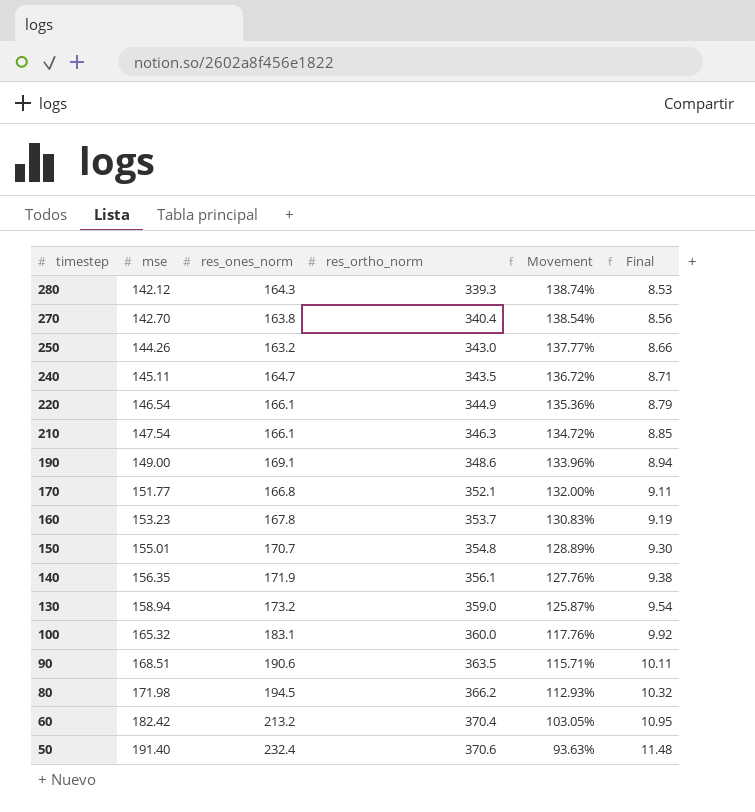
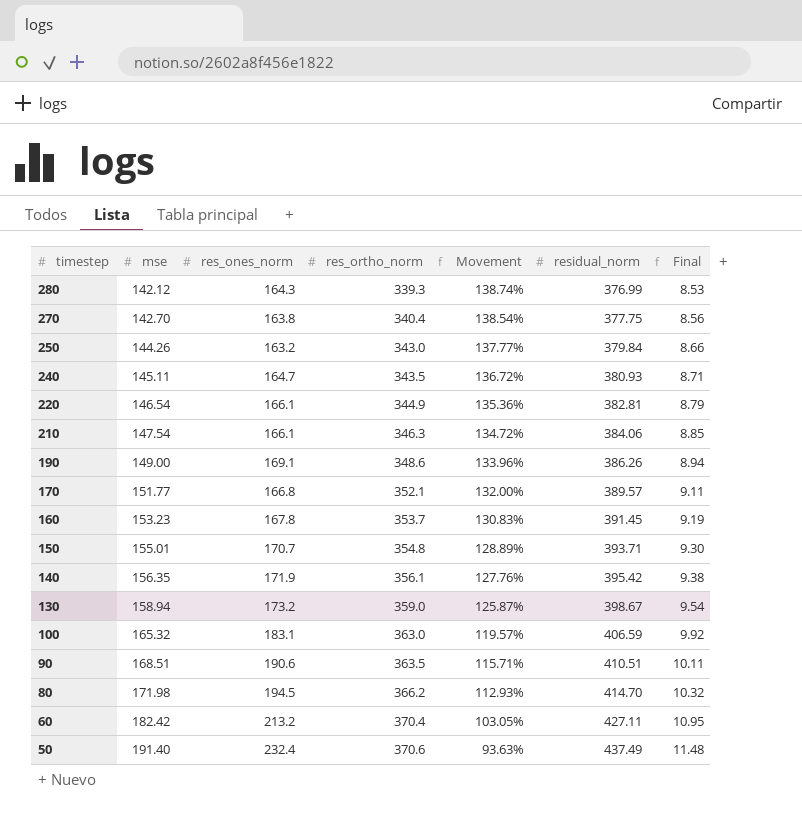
column residual_norm | position: none -> 6
100 | res_ortho_norm: 360.0 -> 363.0
100 | Movement: 117.76% -> 119.57%

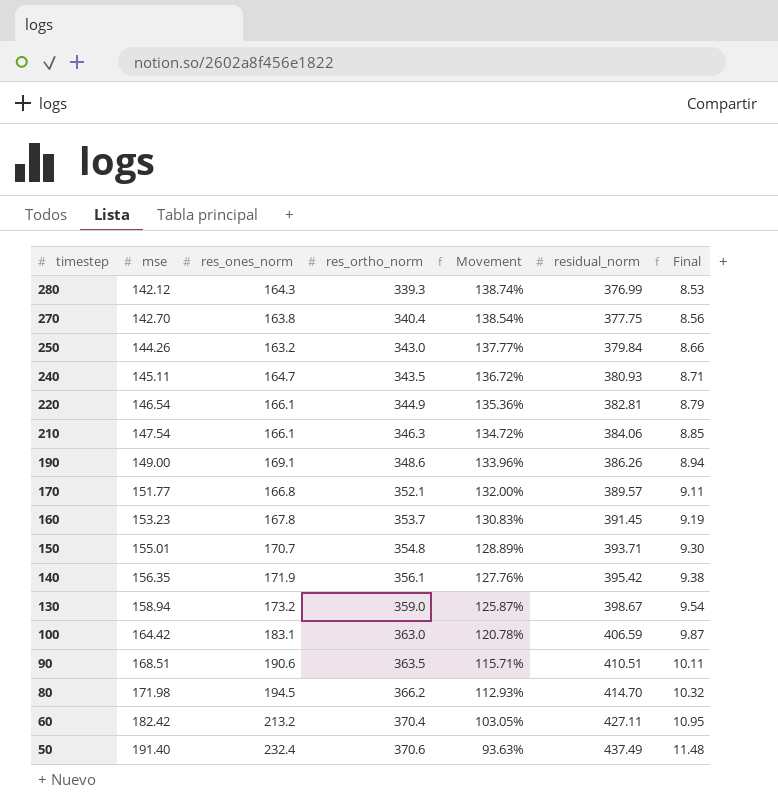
100 | mse: 165.32 -> 164.42
100 | Movement: 119.57% -> 120.78%
100 | Final: 9.92 -> 9.87

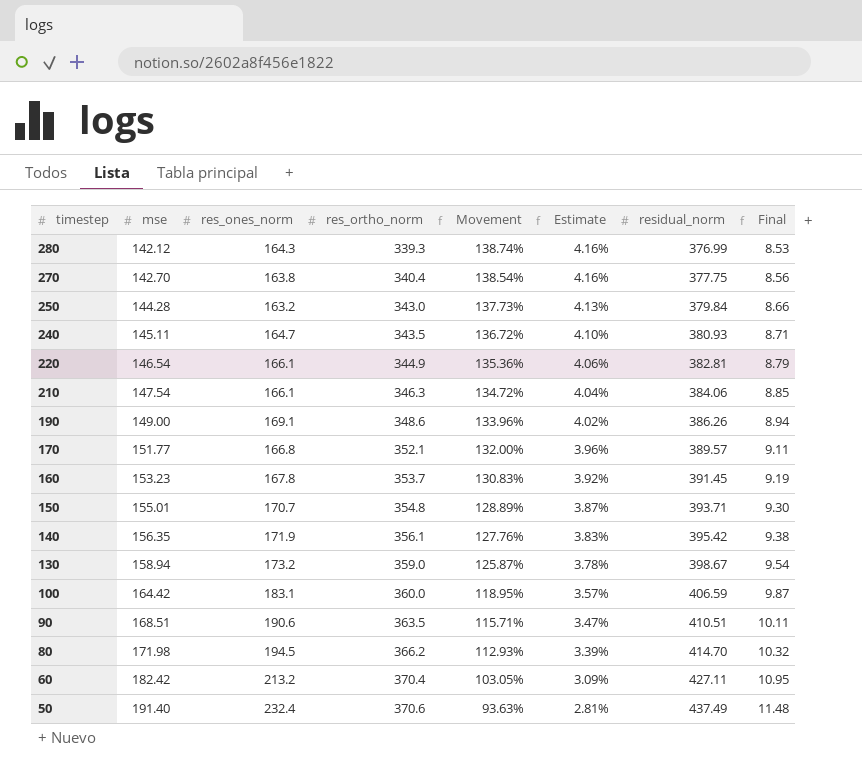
column Estimate | formula: none -> [Movement] * 0.03
250 | mse: 144.26 -> 144.28
250 | Movement: 137.77% -> 137.73%
100 | res_ortho_norm: 363.0 -> 360.0
100 | Movement: 120.78% -> 118.95%

